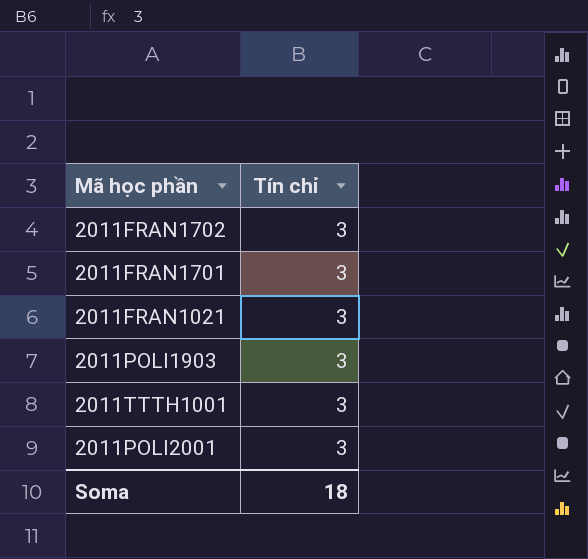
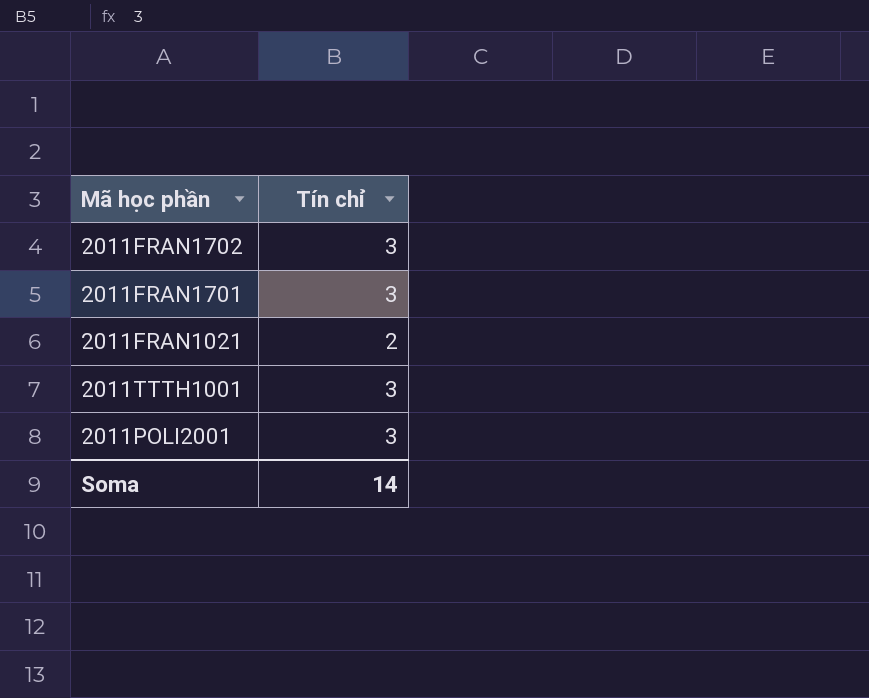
row 2011POLI1903: 3 -> none
2011FRAN1021 | Tín chỉ: 3 -> 2
Soma | Tín chỉ: 18 -> 14

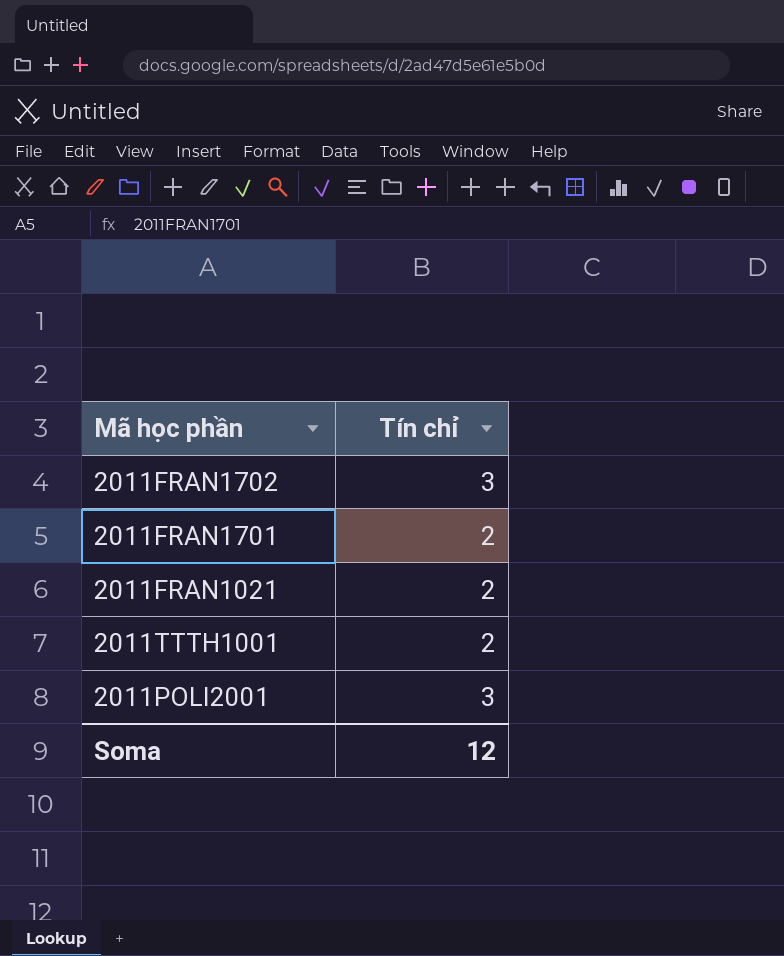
2011FRAN1701 | Tín chỉ: 3 -> 2
2011TTTH1001 | Tín chỉ: 3 -> 2
Soma | Tín chỉ: 14 -> 12

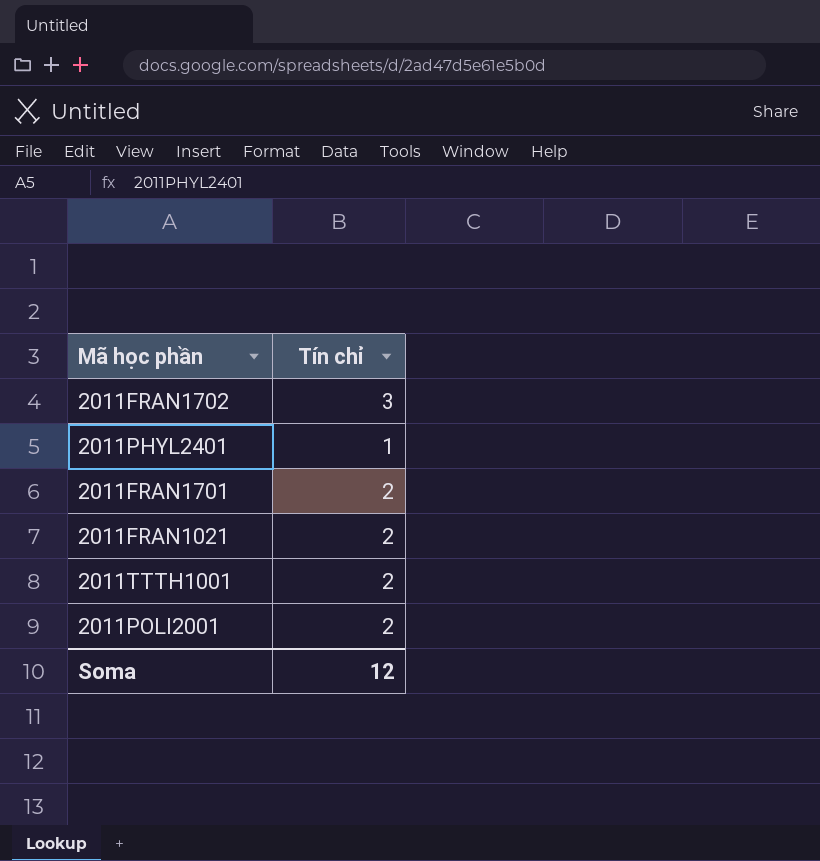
row 2011PHYL2401: none -> 1
2011POLI2001 | Tín chỉ: 3 -> 2

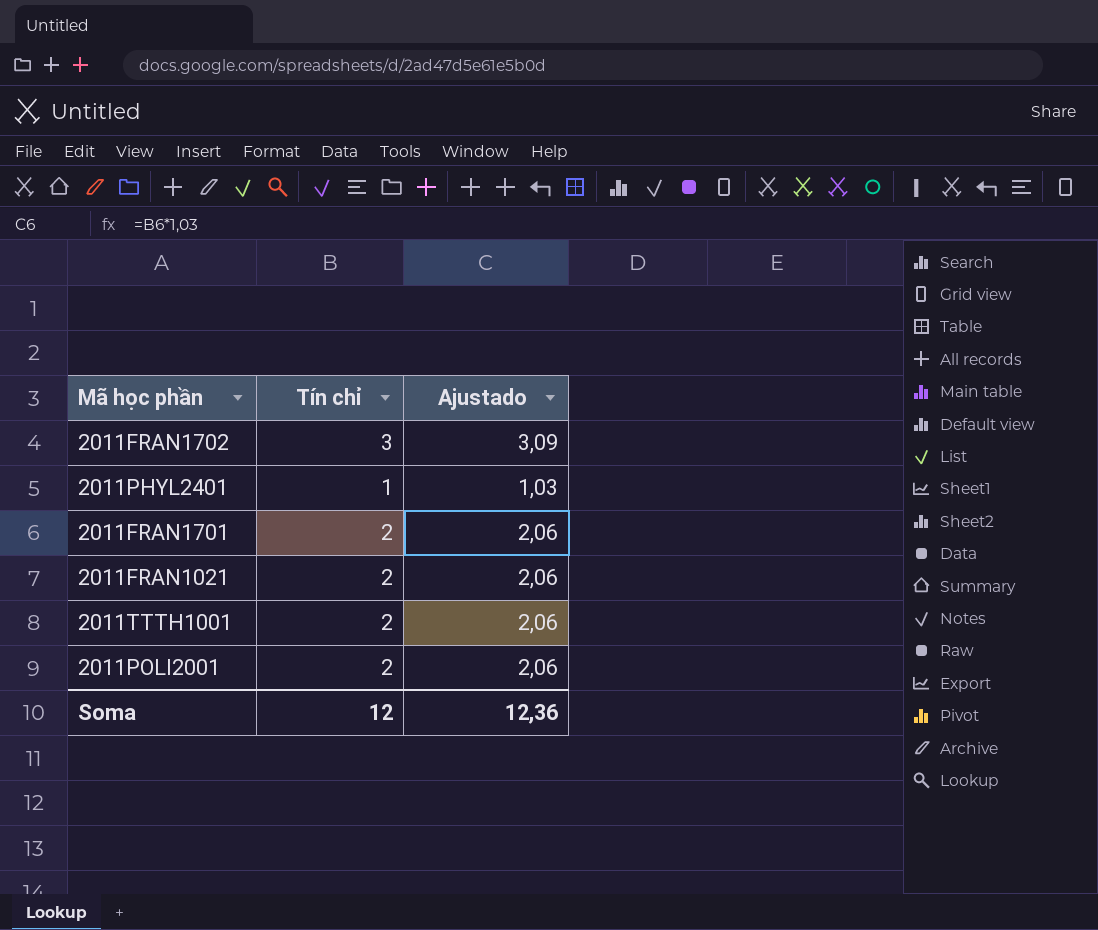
column Ajustado | formula: none -> [Tín chỉ] * 1,03

